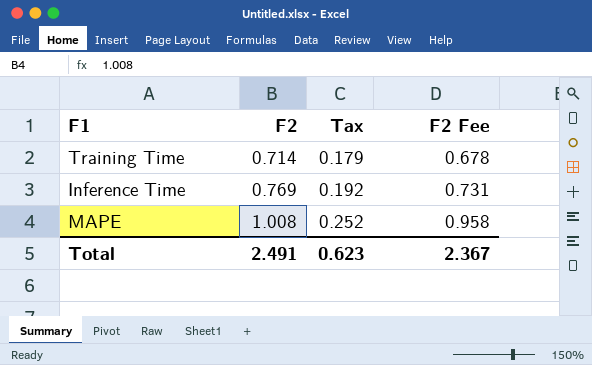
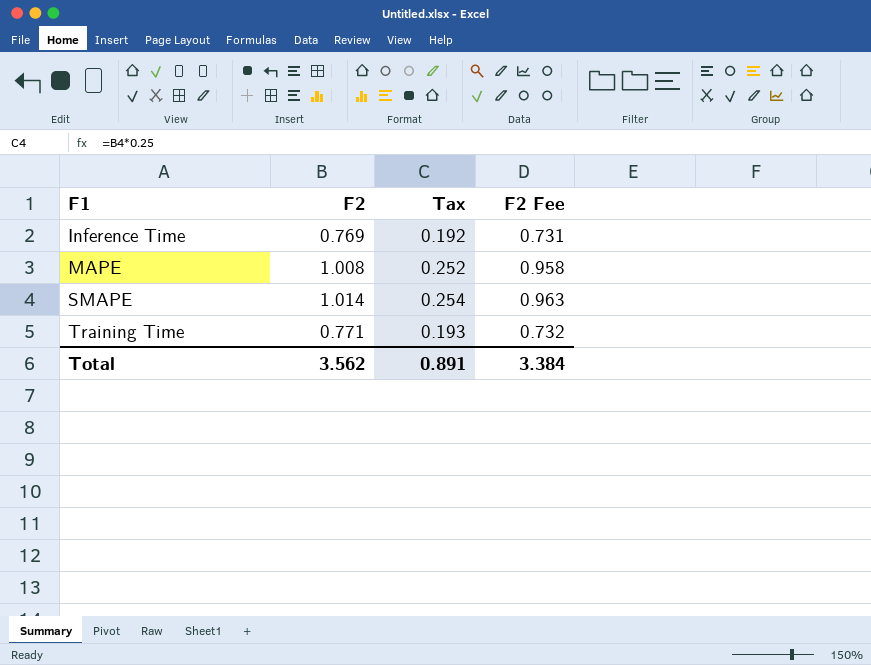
row order: F2 ascending -> F1 ascending
row SMAPE: none -> 1.014 | 0.254 | 0.963
Training Time | F2: 0.714 -> 0.771
Training Time | Tax: 0.179 -> 0.193
Training Time | F2 Fee: 0.678 -> 0.732
Total | F2: 2.491 -> 3.562
Total | Tax: 0.623 -> 0.891
Total | F2 Fee: 2.367 -> 3.384

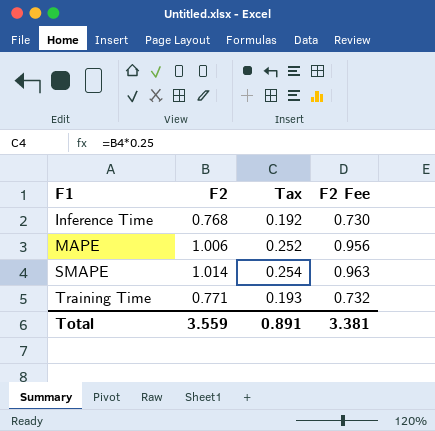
Inference Time | F2: 0.769 -> 0.768
Inference Time | F2 Fee: 0.731 -> 0.730
MAPE | F2: 1.008 -> 1.006
MAPE | F2 Fee: 0.958 -> 0.956
Total | F2: 3.562 -> 3.559
Total | F2 Fee: 3.384 -> 3.381

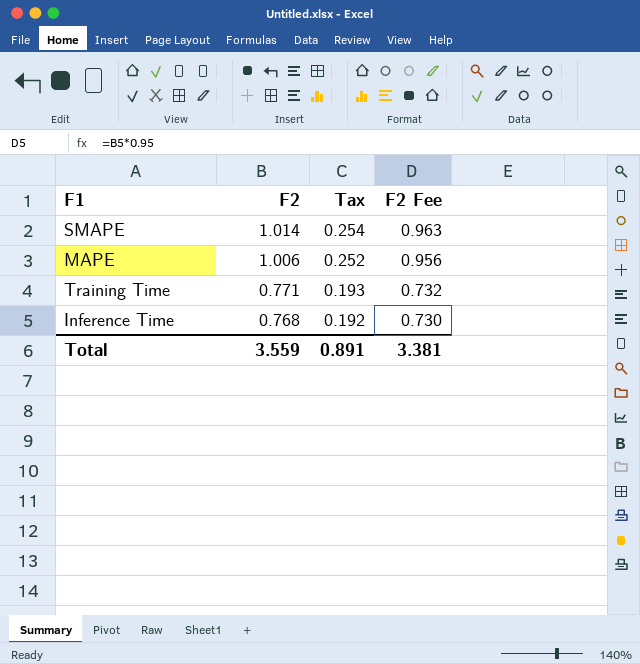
row order: F1 ascending -> F2 descending

